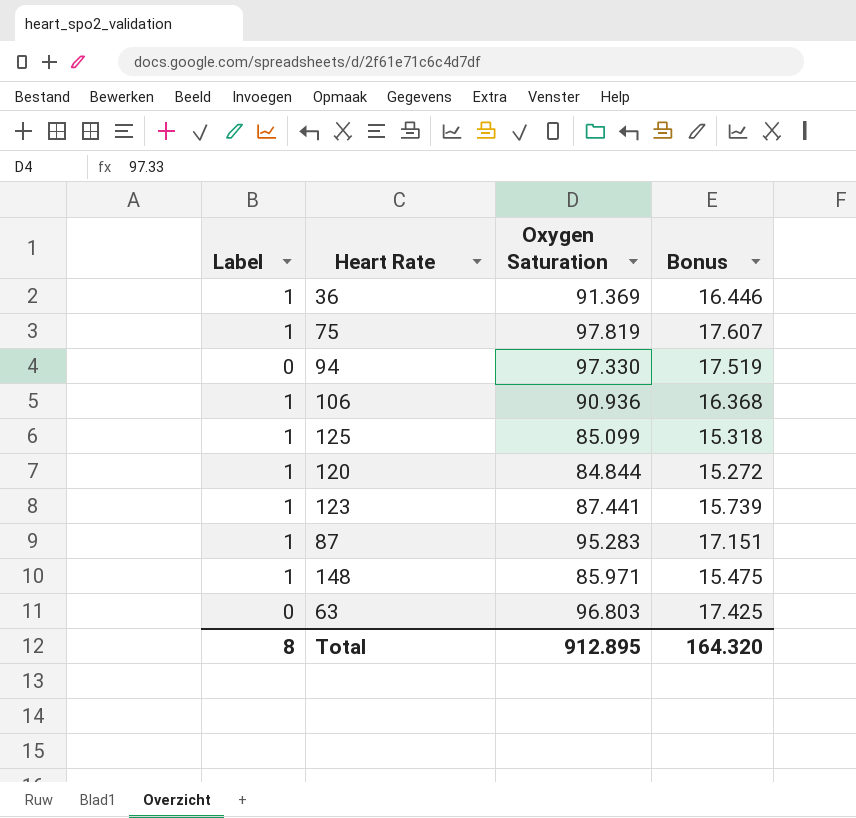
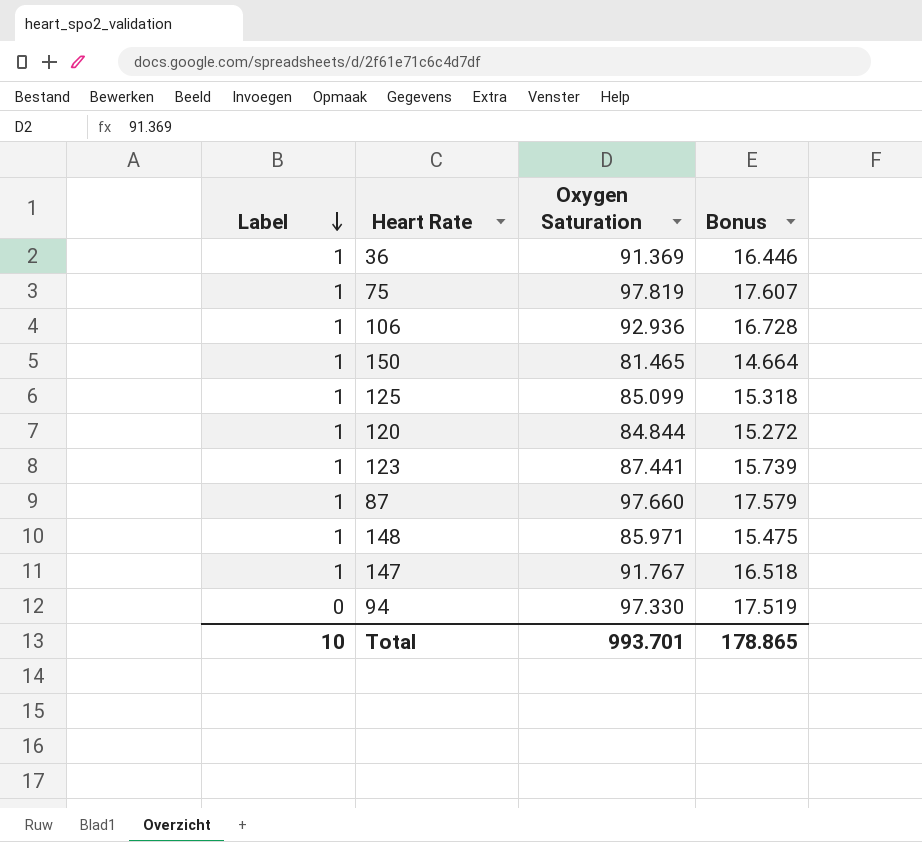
row order: none -> Label descending
row 63: 0 | 96.803 | 17.425 -> none
106 | Oxygen Saturation: 90.936 -> 92.936
106 | Bonus: 16.368 -> 16.728
row 150: none -> 1 | 81.465 | 14.664
87 | Oxygen Saturation: 95.283 -> 97.660
87 | Bonus: 17.151 -> 17.579
row 147: none -> 1 | 91.767 | 16.518
Total | Label: 8 -> 10
Total | Oxygen Saturation: 912.895 -> 993.701
Total | Bonus: 164.320 -> 178.865

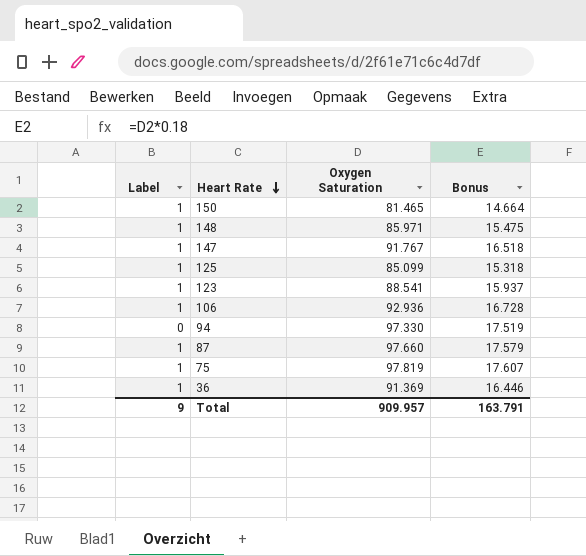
row order: Label descending -> Heart Rate descending
row 120: 1 | 84.844 | 15.272 -> none
123 | Oxygen Saturation: 87.441 -> 88.541
123 | Bonus: 15.739 -> 15.937
Total | Label: 10 -> 9
Total | Oxygen Saturation: 993.701 -> 909.957
Total | Bonus: 178.865 -> 163.791

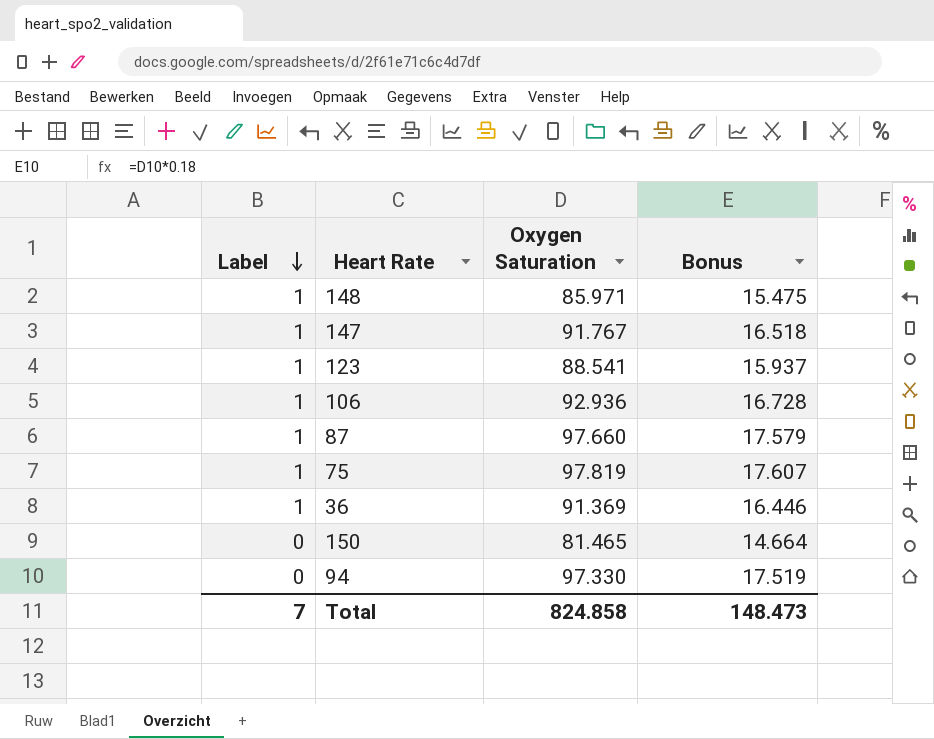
row order: Heart Rate descending -> Label descending
row 125: 1 | 85.099 | 15.318 -> none
150 | Label: 1 -> 0
Total | Label: 9 -> 7
Total | Oxygen Saturation: 909.957 -> 824.858
Total | Bonus: 163.791 -> 148.473

